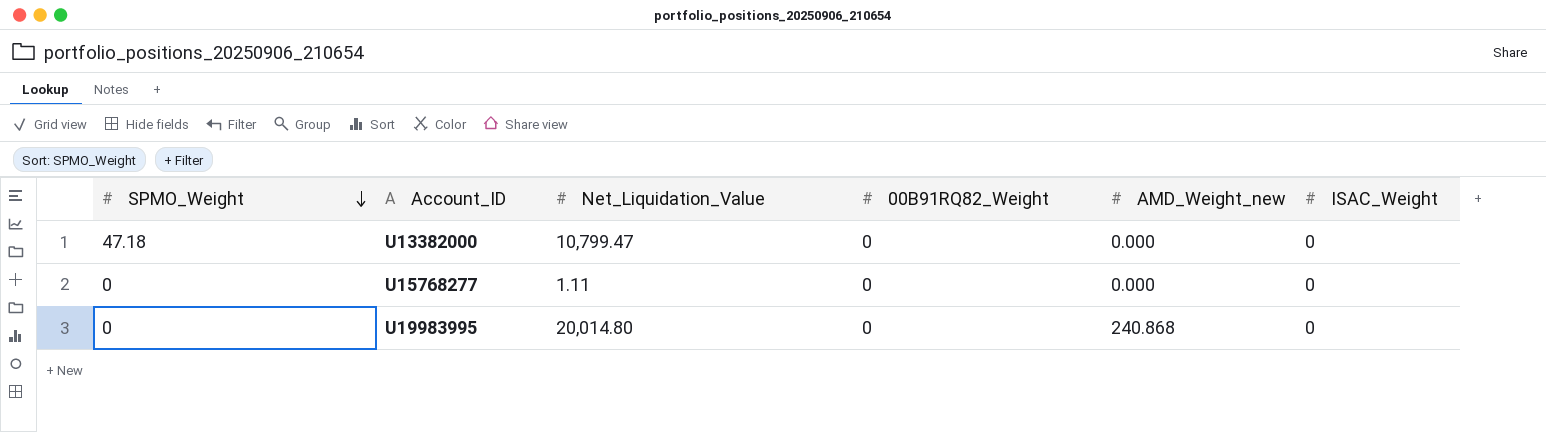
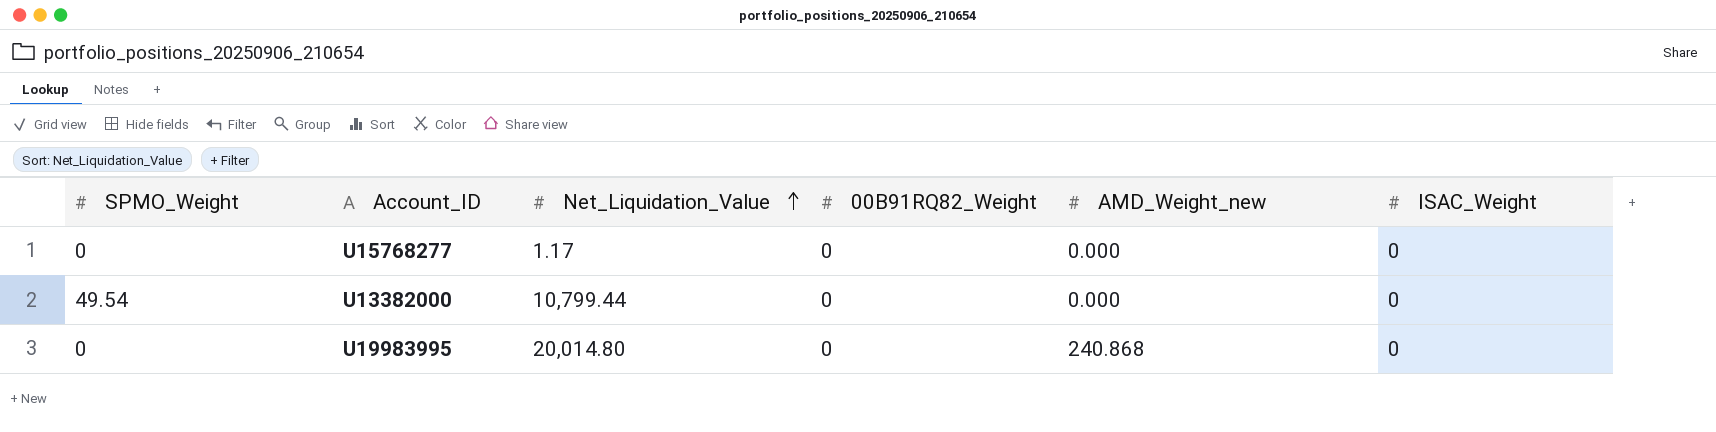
row order: SPMO_Weight descending -> Net_Liquidation_Value ascending
U15768277 | Net_Liquidation_Value: 1.11 -> 1.17
U13382000 | SPMO_Weight: 47.18 -> 49.54
U13382000 | Net_Liquidation_Value: 10,799.47 -> 10,799.44

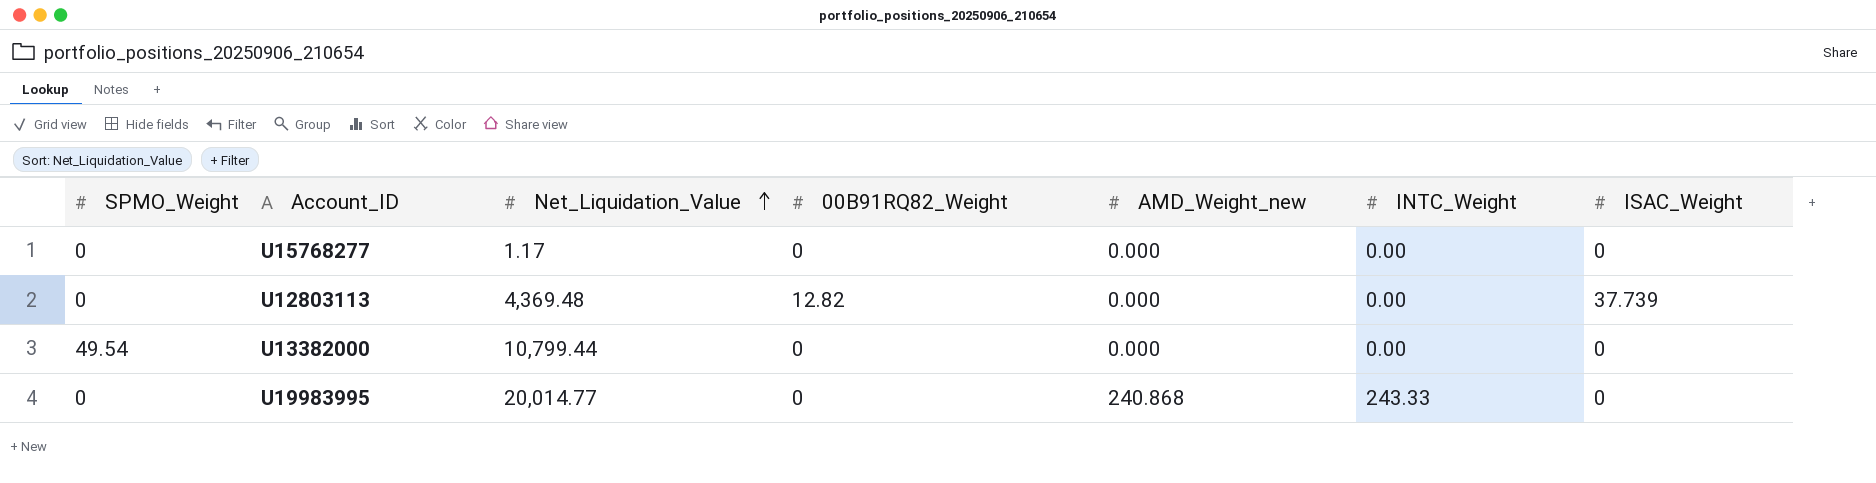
column INTC_Weight | position: none -> 6
row U12803113: none -> 0 | 4,369.48 | 12.82 | 0.000 | 0.00 | 37.739
U19983995 | Net_Liquidation_Value: 20,014.80 -> 20,014.77

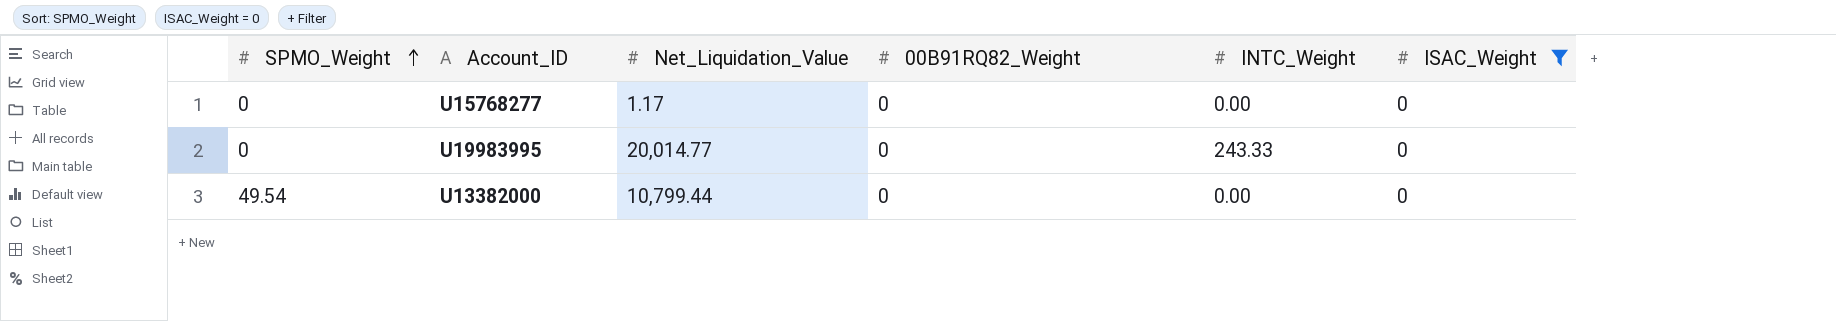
filter: none -> ISAC_Weight = 0
row order: Net_Liquidation_Value ascending -> SPMO_Weight ascending
column AMD_Weight_new | position: 5 -> none

